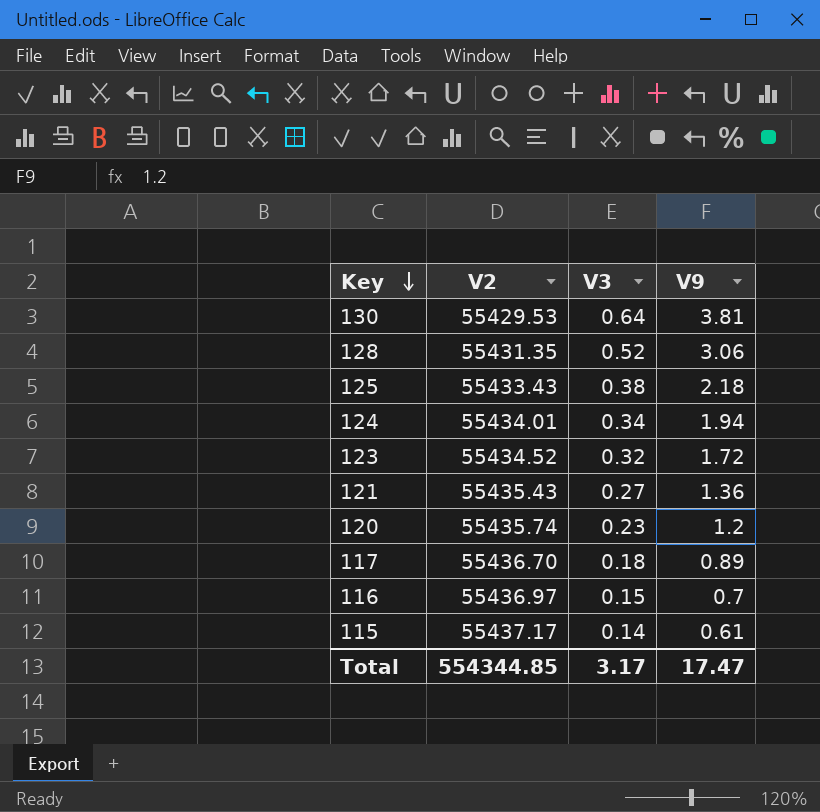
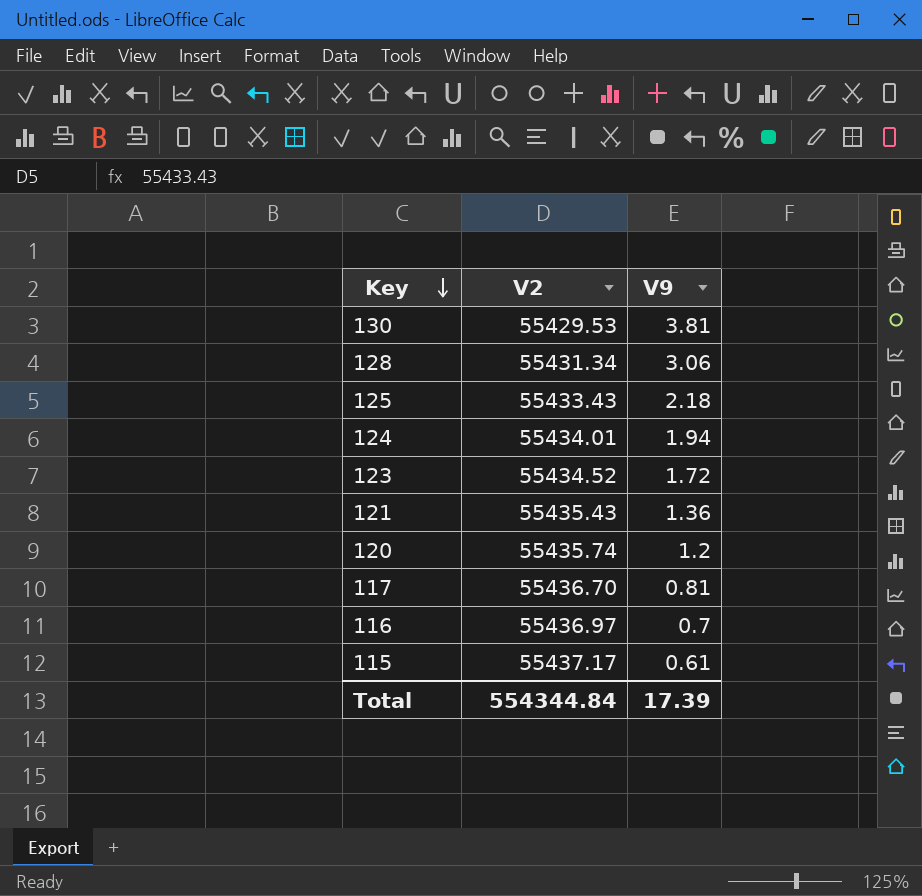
column V3 | position: 3 -> none
128 | V2: 55431.35 -> 55431.34
117 | V9: 0.89 -> 0.81
Total | V2: 554344.85 -> 554344.84
Total | V9: 17.47 -> 17.39

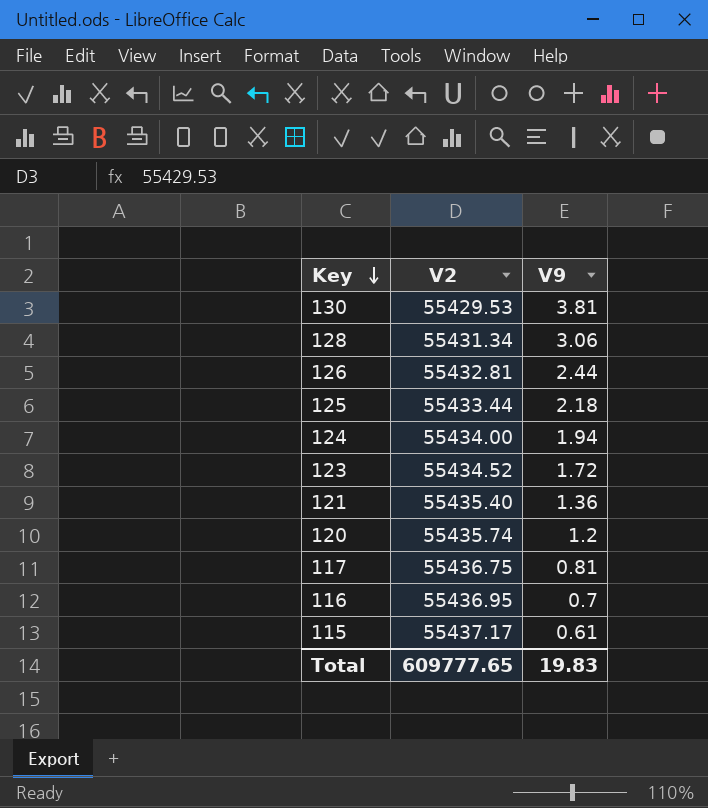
row 126: none -> 55432.81 | 2.44
125 | V2: 55433.43 -> 55433.44
124 | V2: 55434.01 -> 55434.00
121 | V2: 55435.43 -> 55435.40
117 | V2: 55436.70 -> 55436.75
116 | V2: 55436.97 -> 55436.95
Total | V2: 554344.84 -> 609777.65
Total | V9: 17.39 -> 19.83

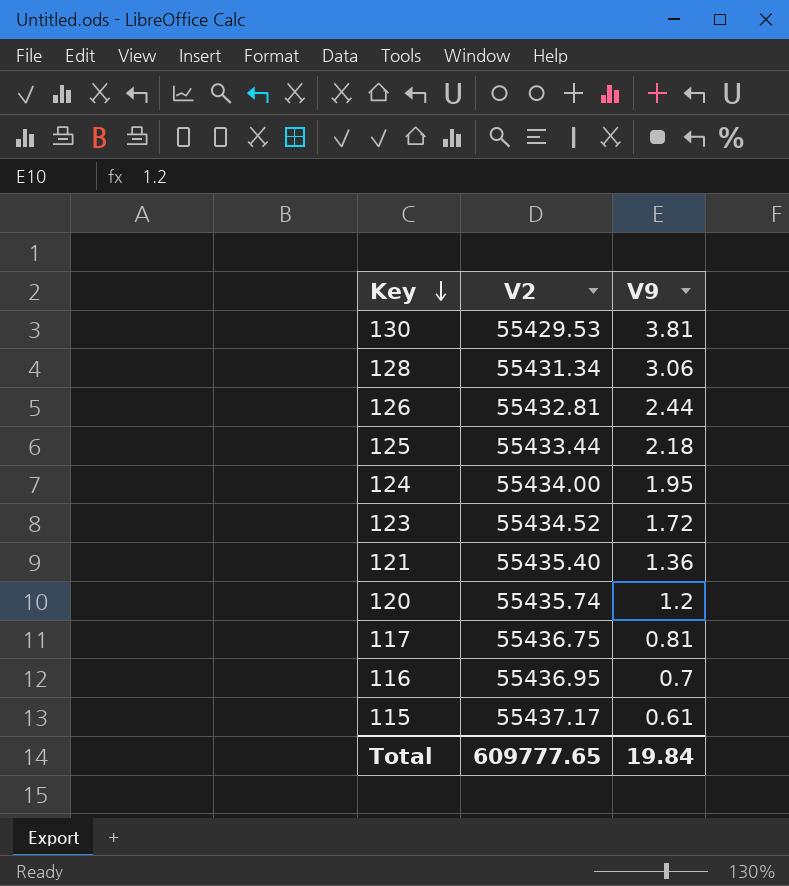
124 | V9: 1.94 -> 1.95
Total | V9: 19.83 -> 19.84

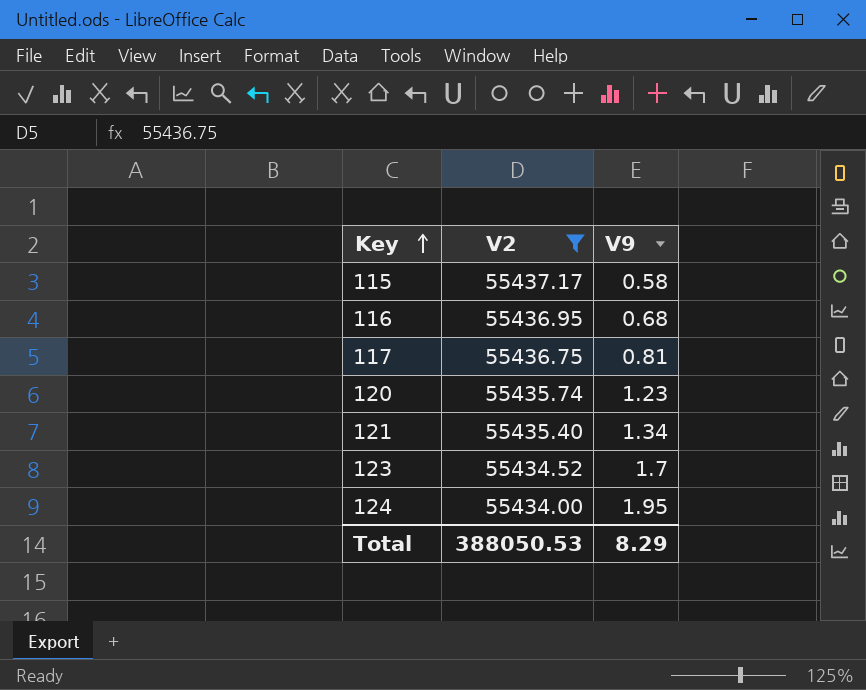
filter: none -> V2 >= 55434.00
row order: Key descending -> Key ascending
115 | V9: 0.61 -> 0.58
116 | V9: 0.7 -> 0.68
120 | V9: 1.2 -> 1.23
121 | V9: 1.36 -> 1.34
123 | V9: 1.72 -> 1.7
Total | V2: 609777.65 -> 388050.53
Total | V9: 19.84 -> 8.29

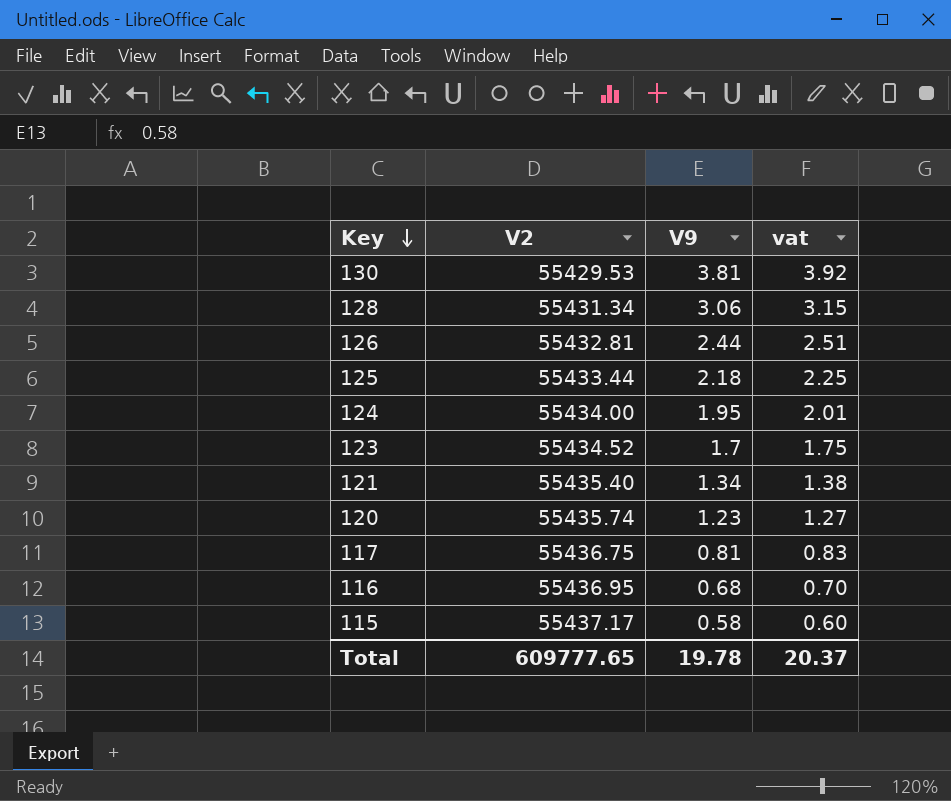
filter: V2 >= 55434.00 -> none
row order: Key ascending -> Key descending
column vat | formula: none -> [V9] * 1.03
Total | V2: 388050.53 -> 609777.65
Total | V9: 8.29 -> 19.78

